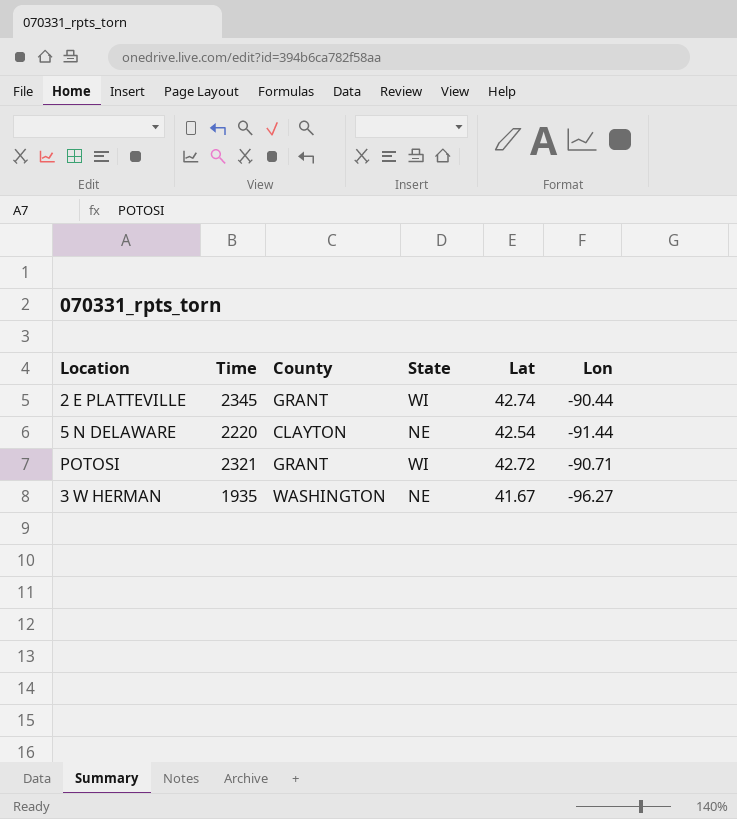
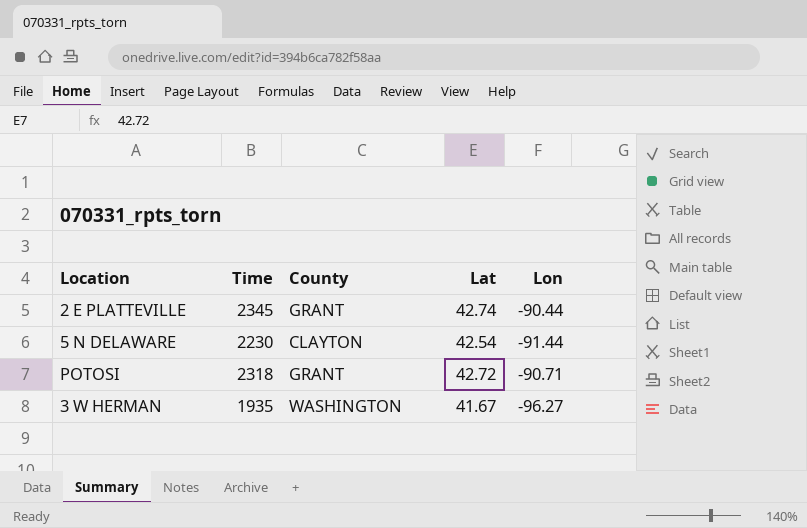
column State | position: 4 -> none
5 N DELAWARE | Time: 2220 -> 2230
POTOSI | Time: 2321 -> 2318

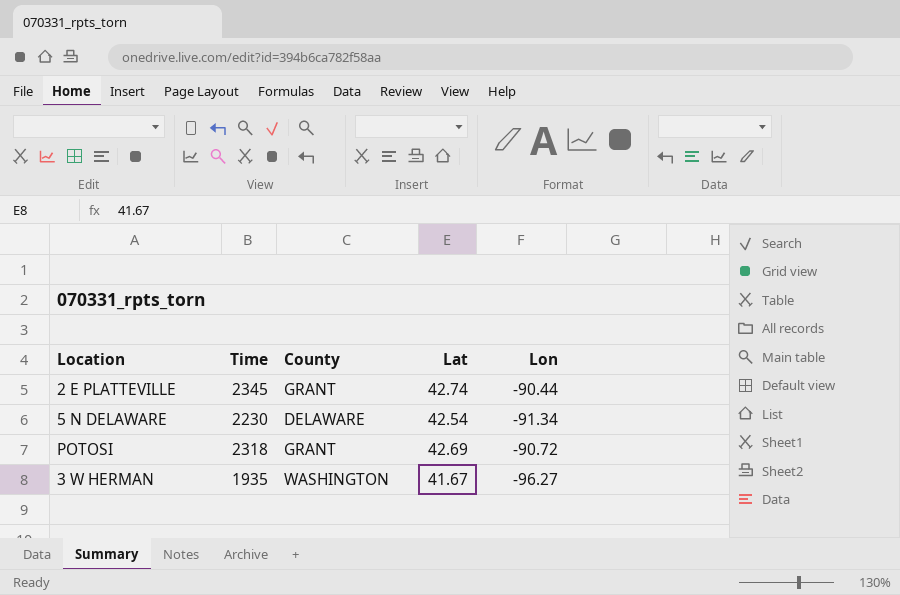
5 N DELAWARE | County: CLAYTON -> DELAWARE
5 N DELAWARE | Lon: -91.44 -> -91.34
POTOSI | Lat: 42.72 -> 42.69
POTOSI | Lon: -90.71 -> -90.72

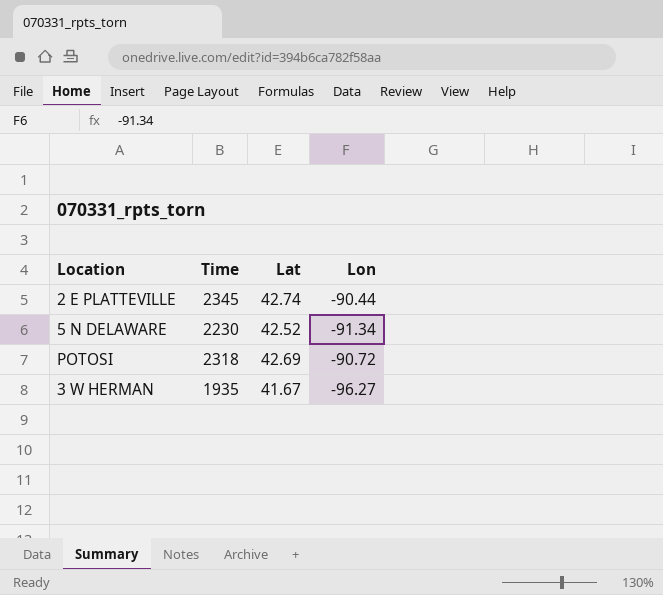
column County | position: 3 -> none
5 N DELAWARE | Lat: 42.54 -> 42.52

